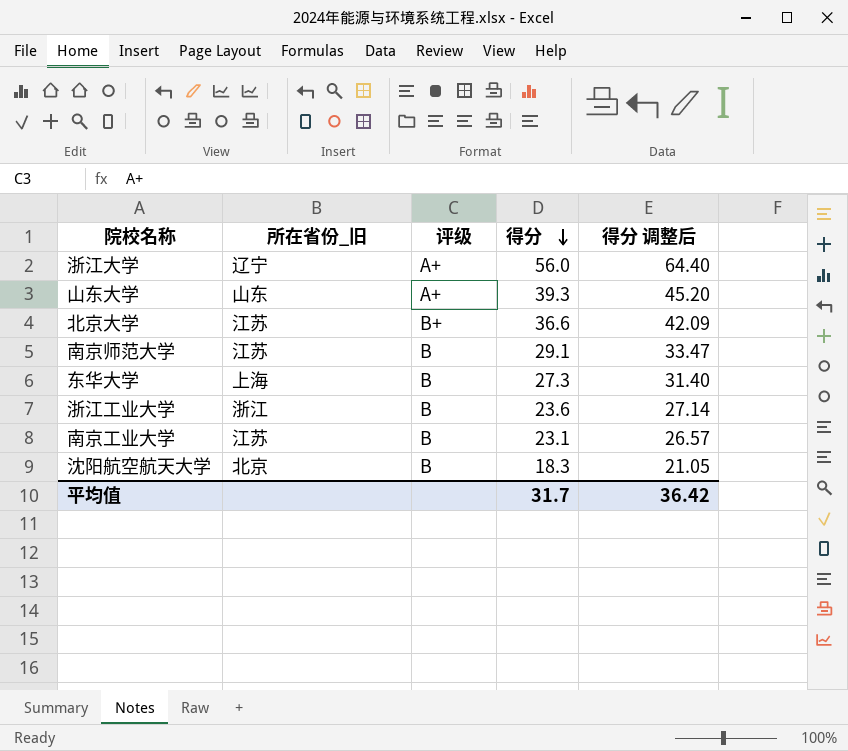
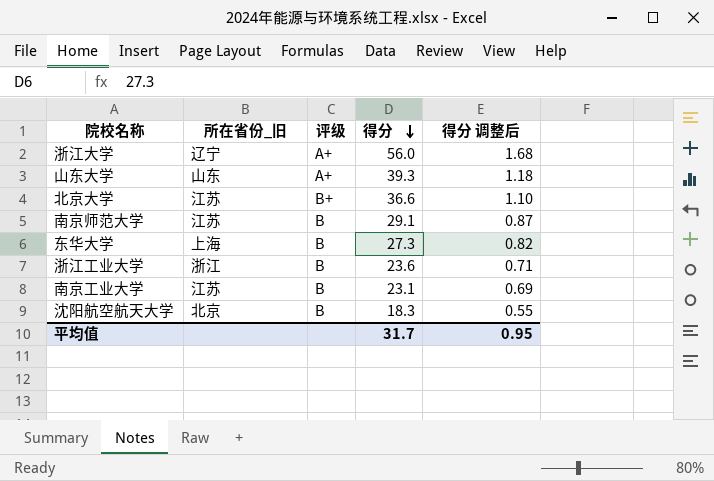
column 得分 调整后 | formula: [得分] * 1.15 -> [得分] * 0.03
平均值 | 得分 调整后: 36.42 -> 0.95

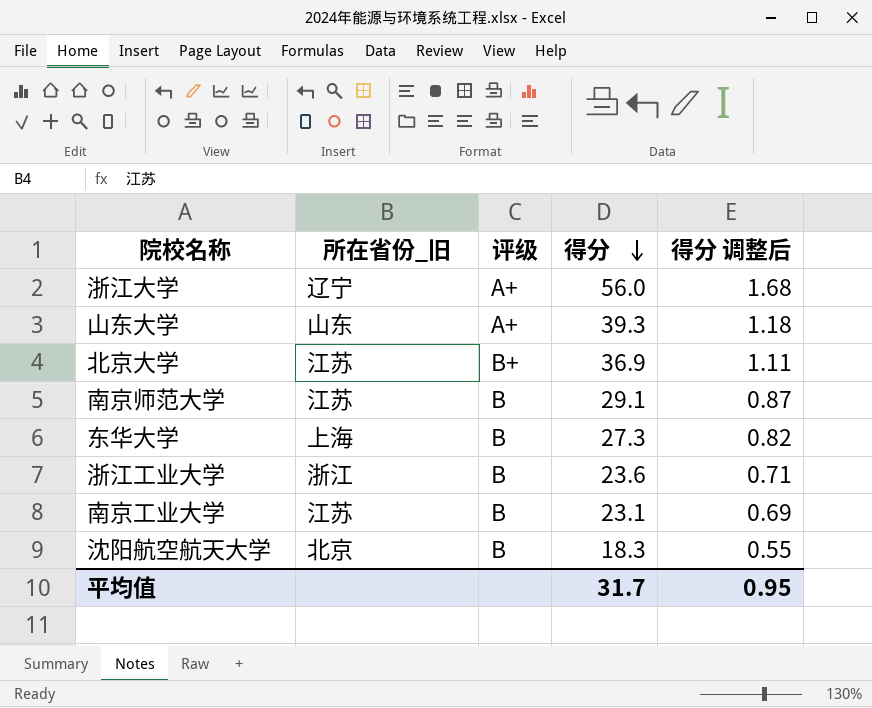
北京大学 | 得分: 36.6 -> 36.9
北京大学 | 得分 调整后: 1.10 -> 1.11

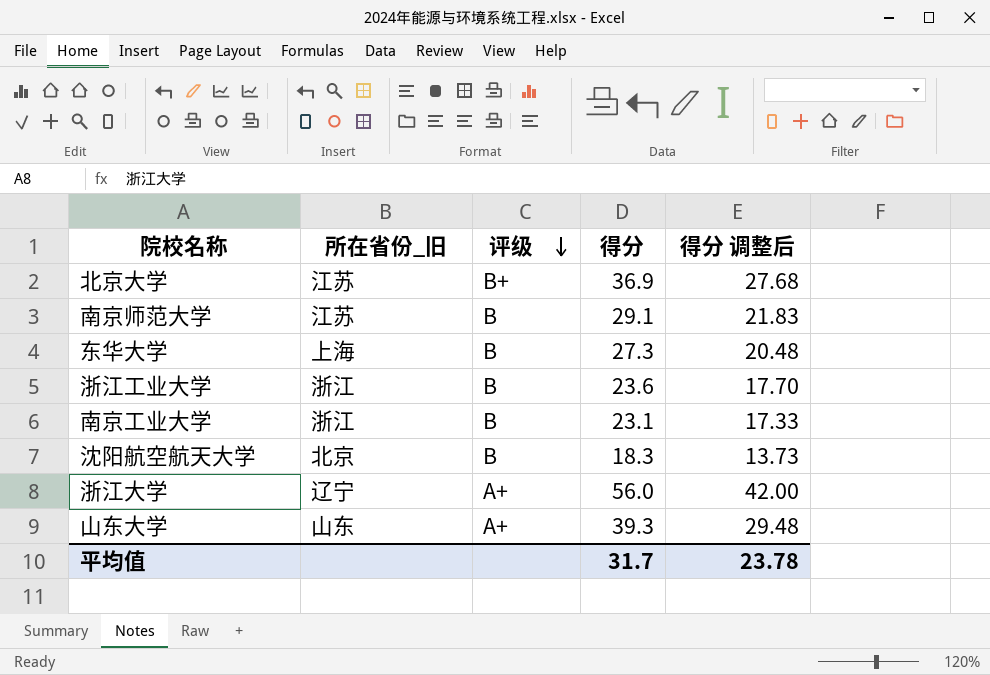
row order: 得分 descending -> 评级 descending
column 得分 调整后 | formula: [得分] * 0.03 -> [得分] * 0.75
南京工业大学 | 所在省份_旧: 江苏 -> 浙江
平均值 | 得分 调整后: 0.95 -> 23.78

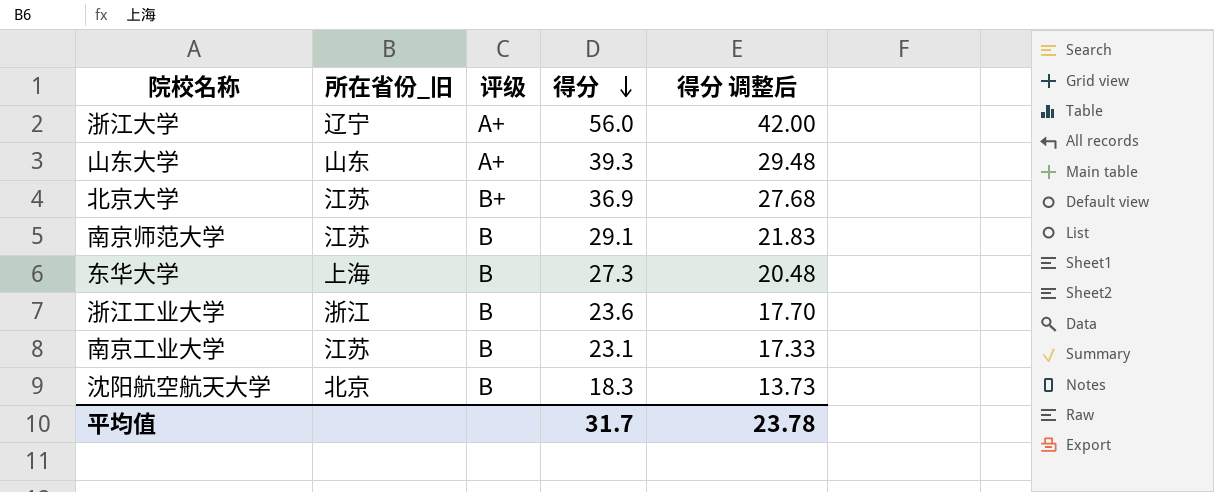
row order: 评级 descending -> 得分 descending
南京工业大学 | 所在省份_旧: 浙江 -> 江苏

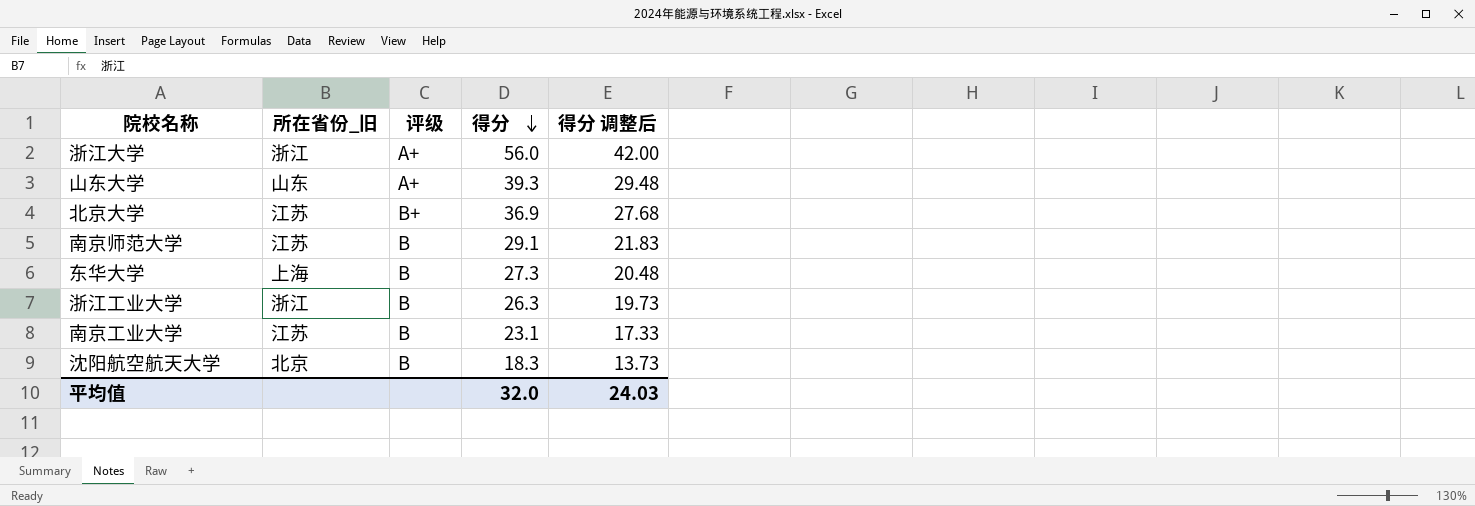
浙江大学 | 所在省份_旧: 辽宁 -> 浙江
浙江工业大学 | 得分: 23.6 -> 26.3
浙江工业大学 | 得分 调整后: 17.70 -> 19.73
平均值 | 得分: 31.7 -> 32.0
平均值 | 得分 调整后: 23.78 -> 24.03

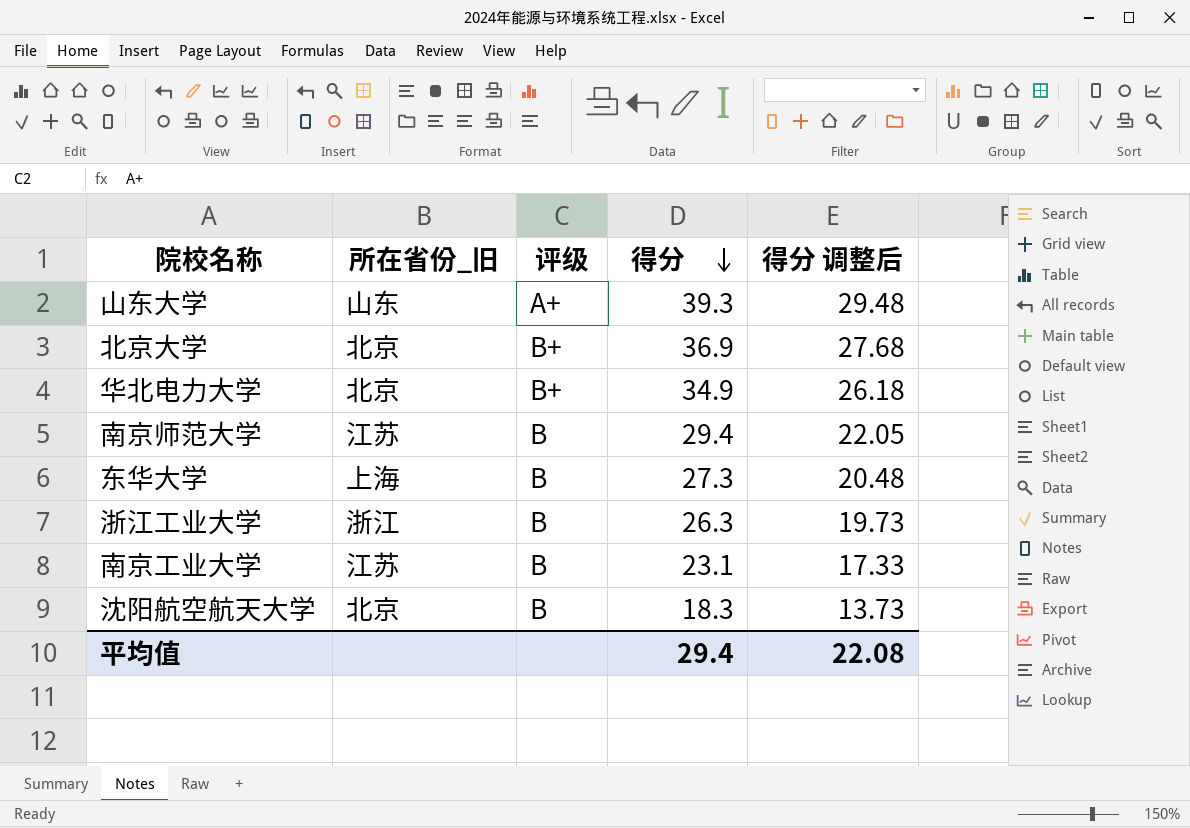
row 浙江大学: 浙江 | A+ | 56.0 | 42.00 -> none
北京大学 | 所在省份_旧: 江苏 -> 北京
row 华北电力大学: none -> 北京 | B+ | 34.9 | 26.18
南京师范大学 | 得分: 29.1 -> 29.4
南京师范大学 | 得分 调整后: 21.83 -> 22.05
平均值 | 得分: 32.0 -> 29.4
平均值 | 得分 调整后: 24.03 -> 22.08

